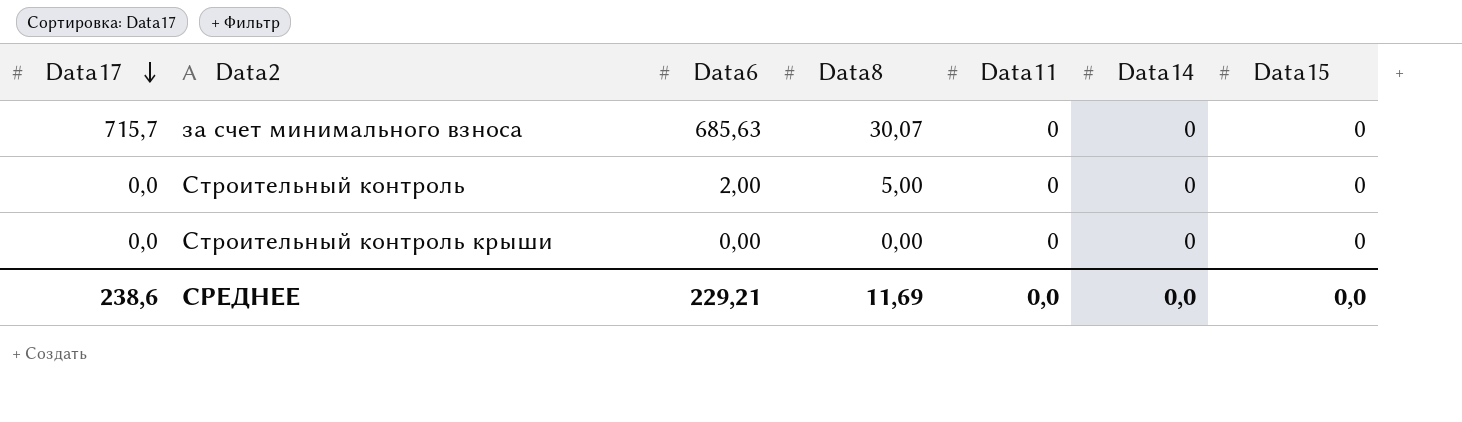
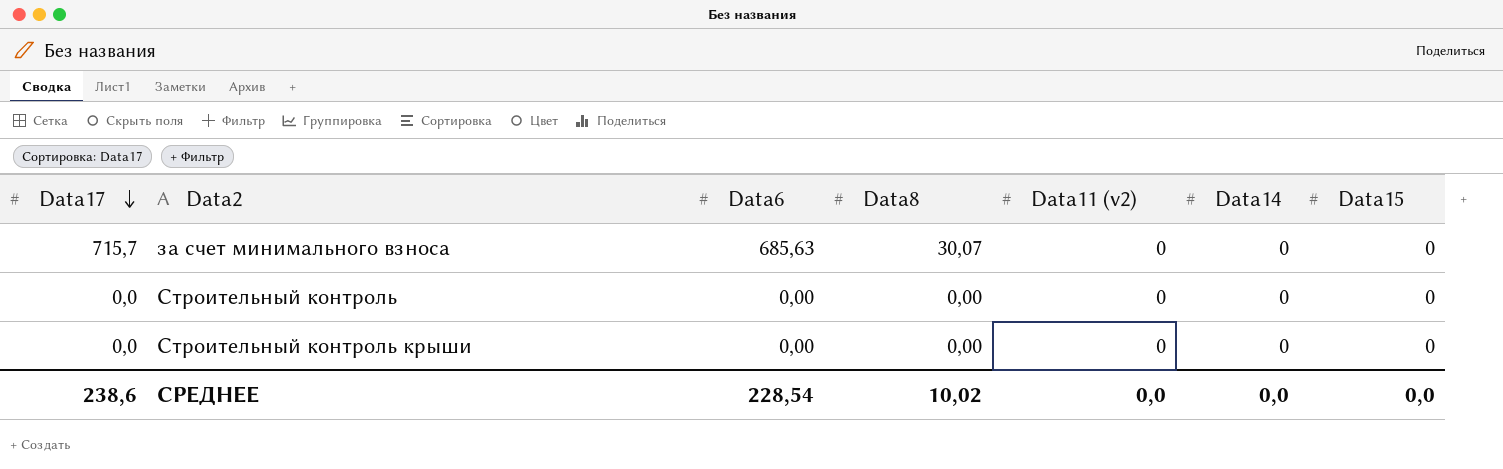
column name: Data11 -> Data11 (v2)
Строительный контроль | Data6: 2,00 -> 0,00
Строительный контроль | Data8: 5,00 -> 0,00
СРЕДНЕЕ | Data6: 229,21 -> 228,54
СРЕДНЕЕ | Data8: 11,69 -> 10,02

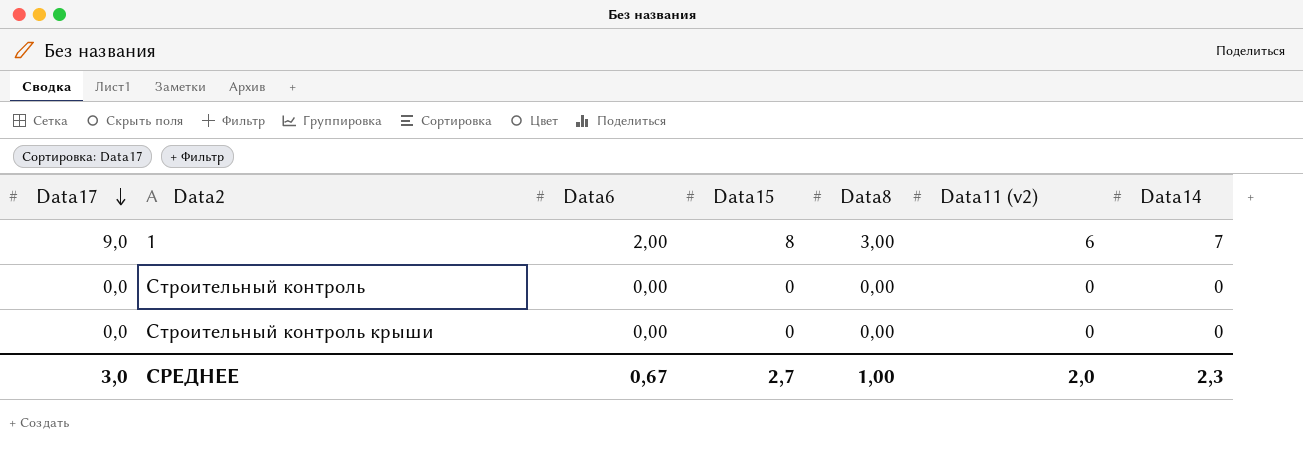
column Data15 | position: 7 -> 4
row за счет минимального взноса: 715,7 | 685,63 | 30,07 | 0 | 0 | 0 -> none
row 1: none -> 9,0 | 2,00 | 8 | 3,00 | 6 | 7
СРЕДНЕЕ | Data17: 238,6 -> 3,0
СРЕДНЕЕ | Data6: 228,54 -> 0,67
СРЕДНЕЕ | Data15: 0,0 -> 2,7
СРЕДНЕЕ | Data8: 10,02 -> 1,00
СРЕДНЕЕ | Data11 (v2): 0,0 -> 2,0
СРЕДНЕЕ | Data14: 0,0 -> 2,3

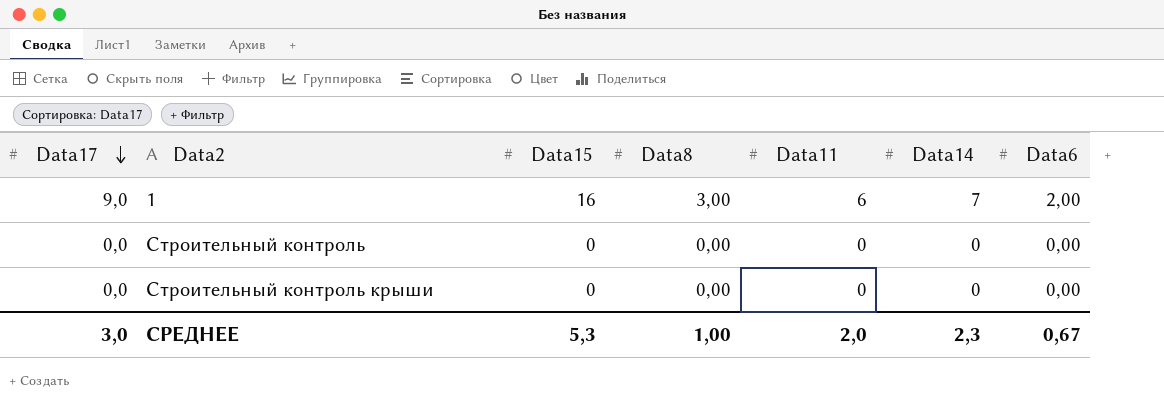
column name: Data11 (v2) -> Data11
column Data6 | position: 3 -> 7
1 | Data15: 8 -> 16
СРЕДНЕЕ | Data15: 2,7 -> 5,3

